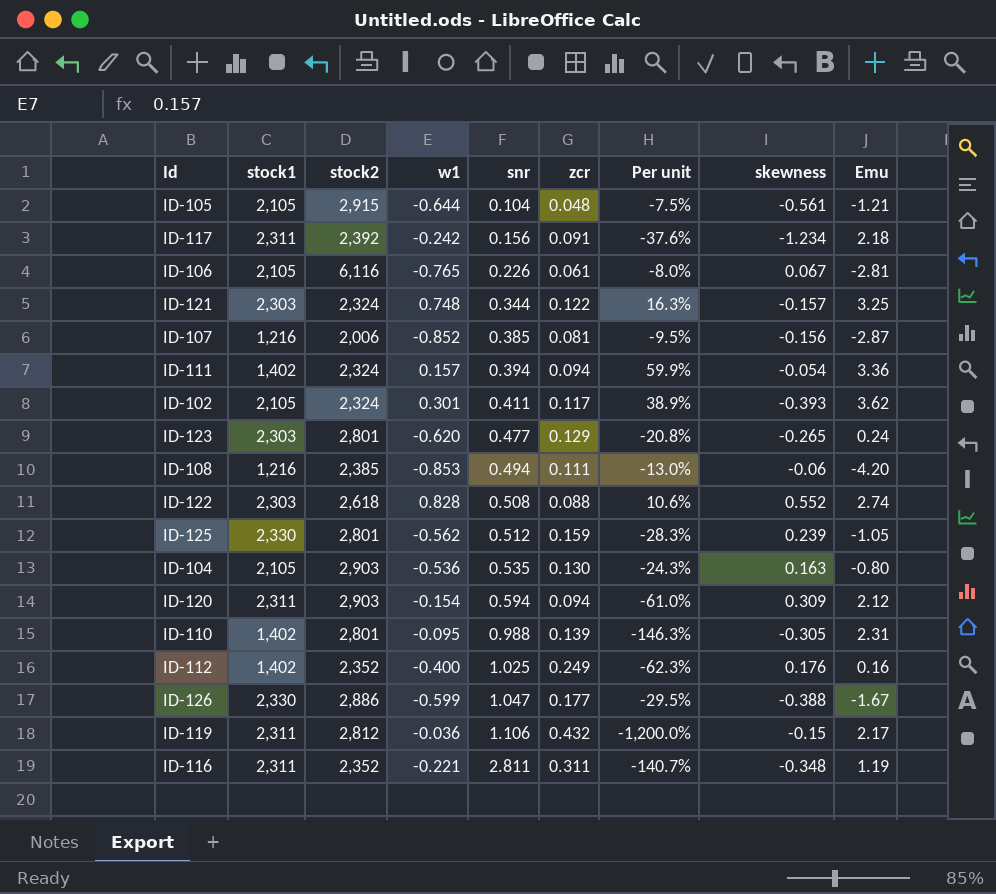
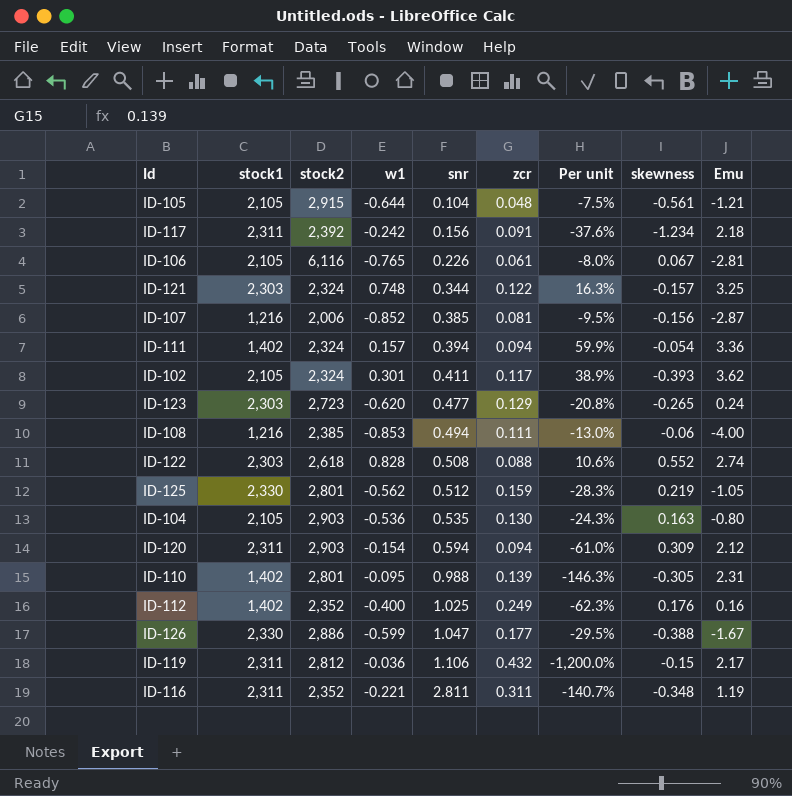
ID-123 | stock2: 2,801 -> 2,723
ID-108 | Emu: -4.20 -> -4.00
ID-125 | skewness: 0.239 -> 0.219

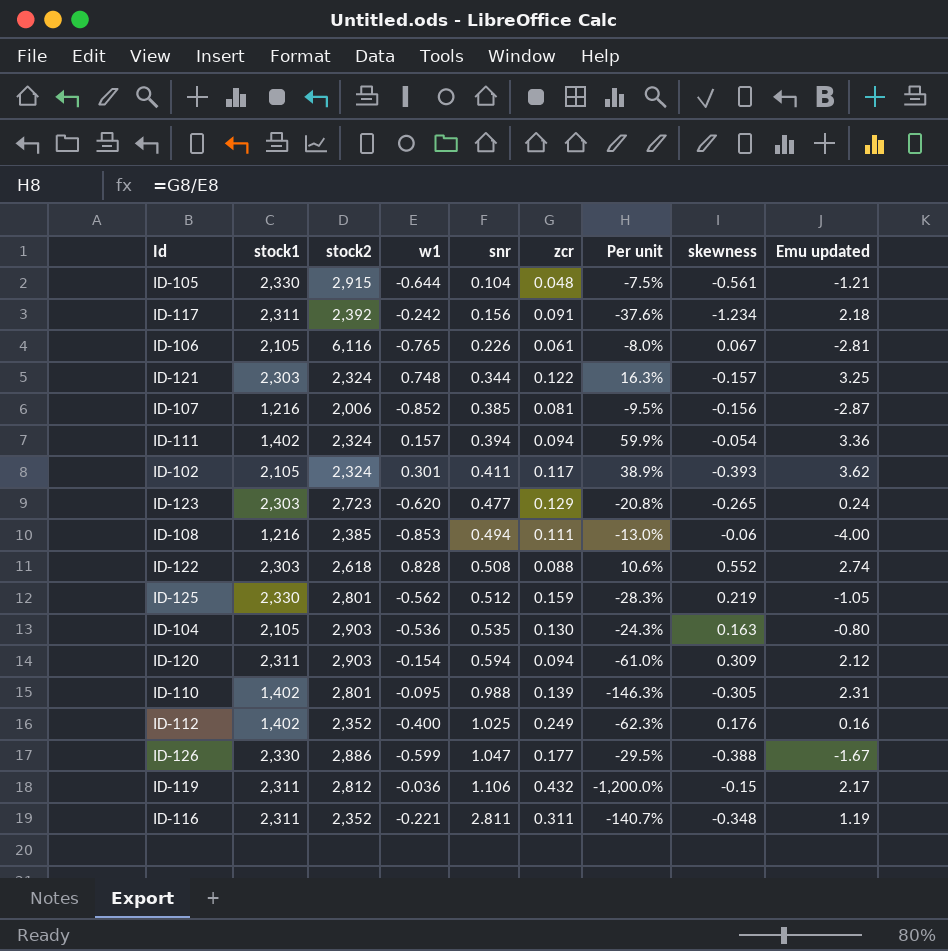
column name: Emu -> Emu updated
ID-105 | stock1: 2,105 -> 2,330

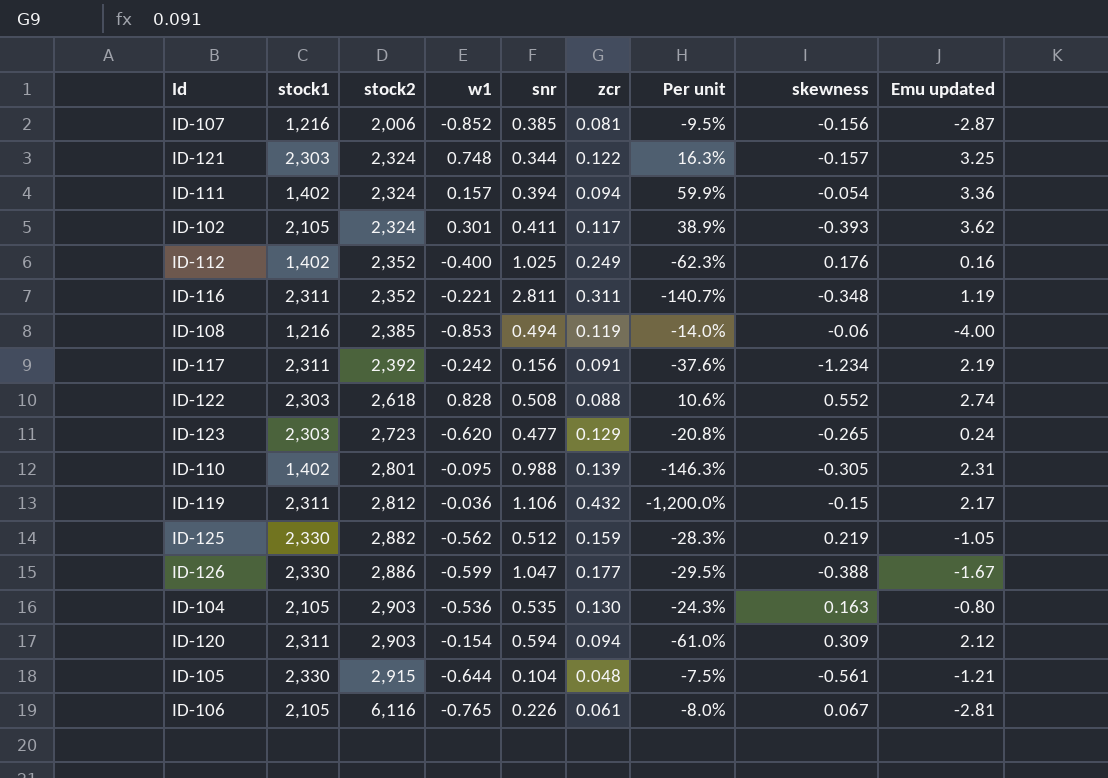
row order: snr ascending -> stock2 ascending
ID-108 | zcr: 0.111 -> 0.119
ID-108 | Per unit: -13.0% -> -14.0%
ID-117 | Emu updated: 2.18 -> 2.19
ID-125 | stock2: 2,801 -> 2,882

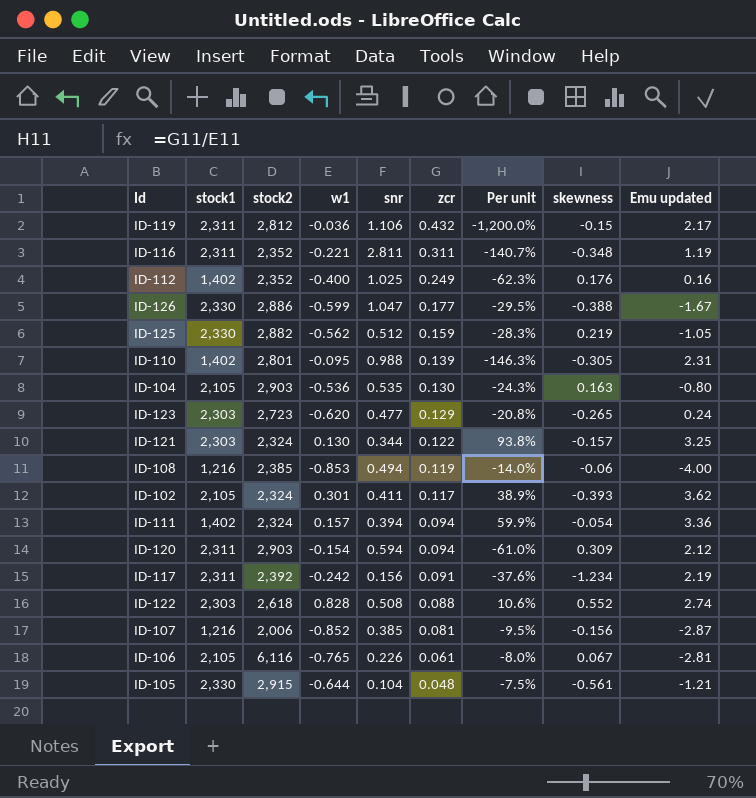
row order: stock2 ascending -> zcr descending
ID-121 | w1: 0.748 -> 0.130
ID-121 | Per unit: 16.3% -> 93.8%

